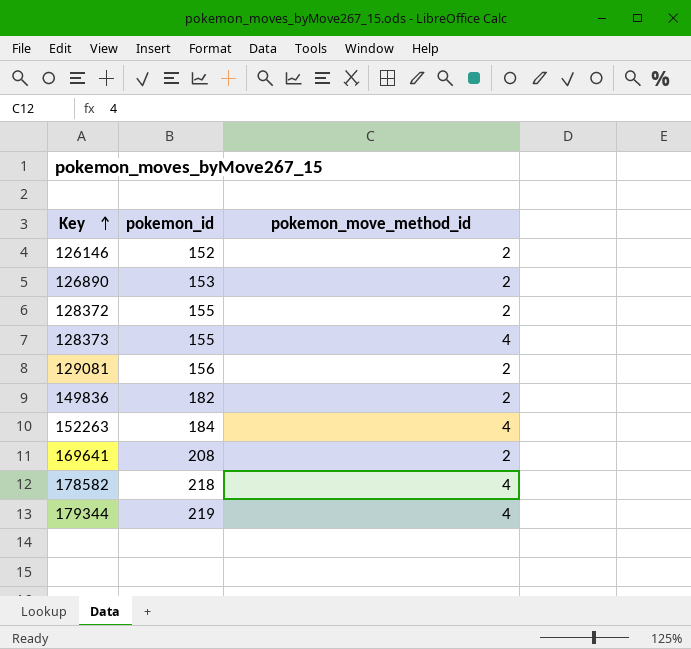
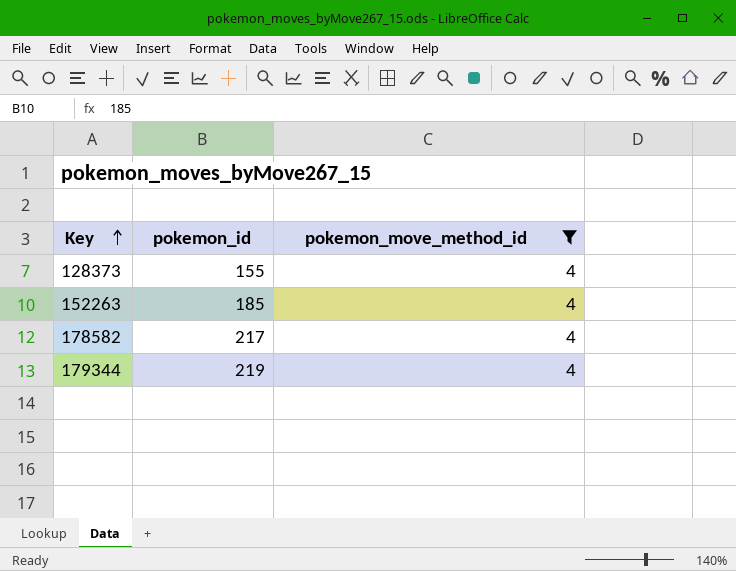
filter: none -> pokemon_move_method_id = 4
152263 | pokemon_id: 184 -> 185
178582 | pokemon_id: 218 -> 217

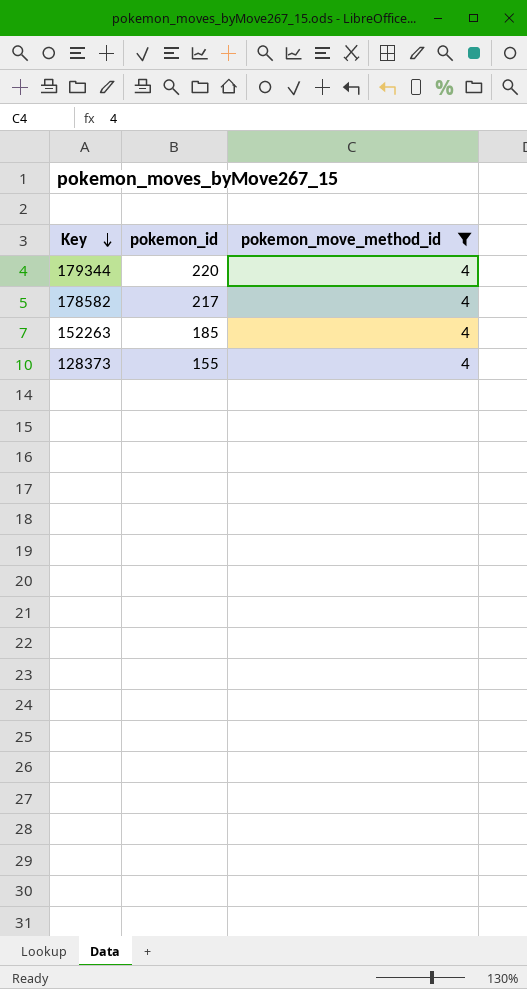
row order: Key ascending -> Key descending
179344 | pokemon_id: 219 -> 220

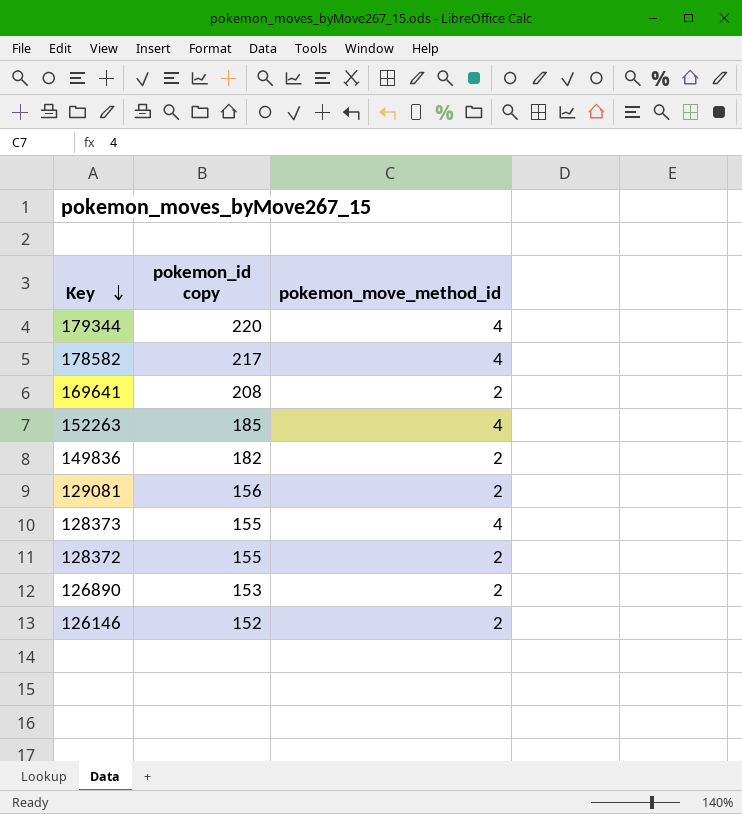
filter: pokemon_move_method_id = 4 -> none
column name: pokemon_id -> pokemon_id copy

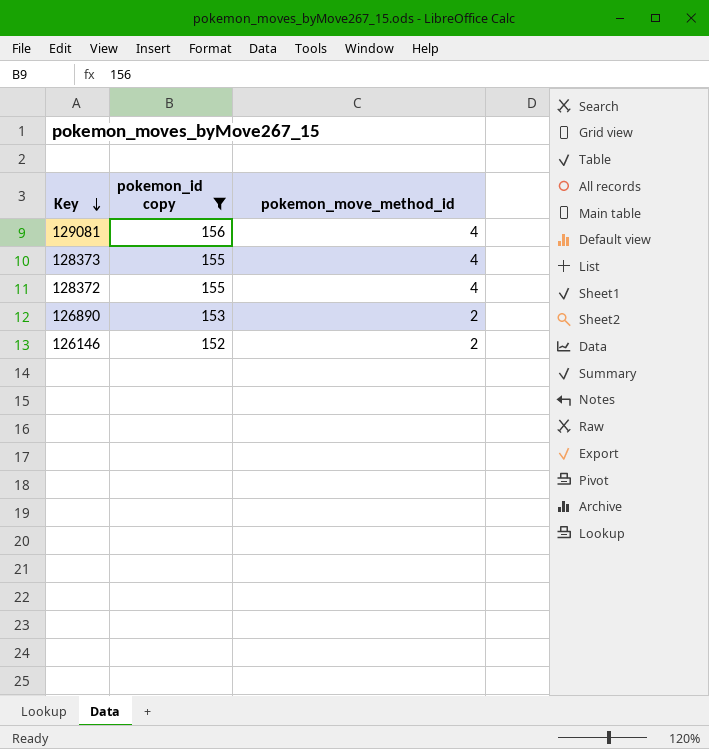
filter: none -> pokemon_id copy <= 156
129081 | pokemon_move_method_id: 2 -> 4
128372 | pokemon_move_method_id: 2 -> 4

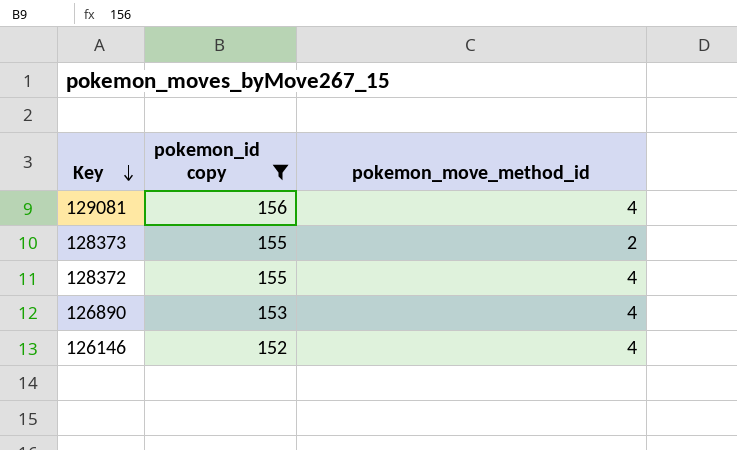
128373 | pokemon_move_method_id: 4 -> 2
126890 | pokemon_move_method_id: 2 -> 4
126146 | pokemon_move_method_id: 2 -> 4

